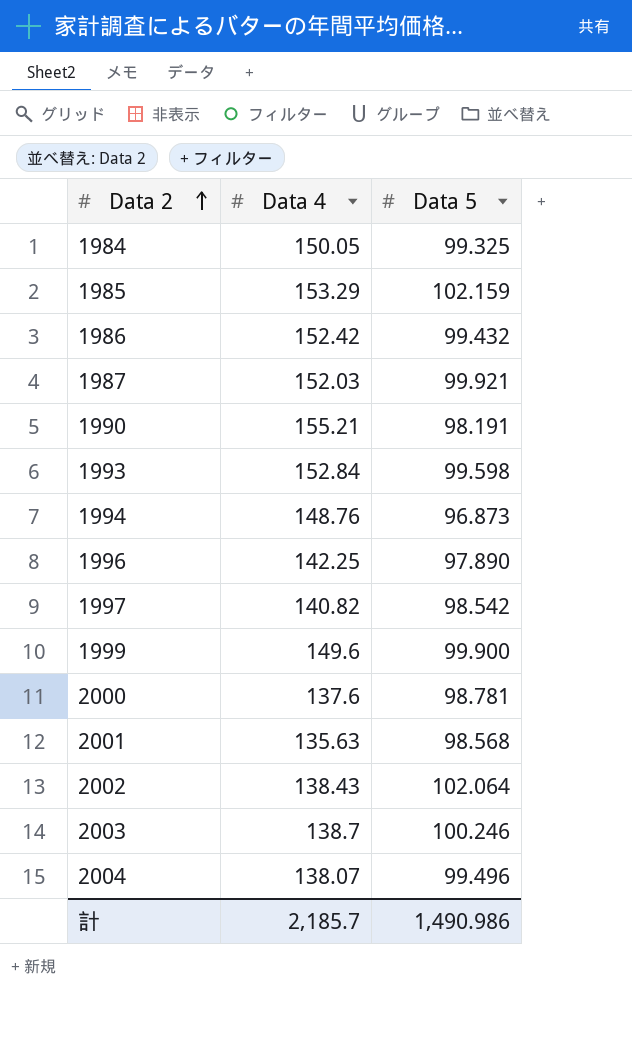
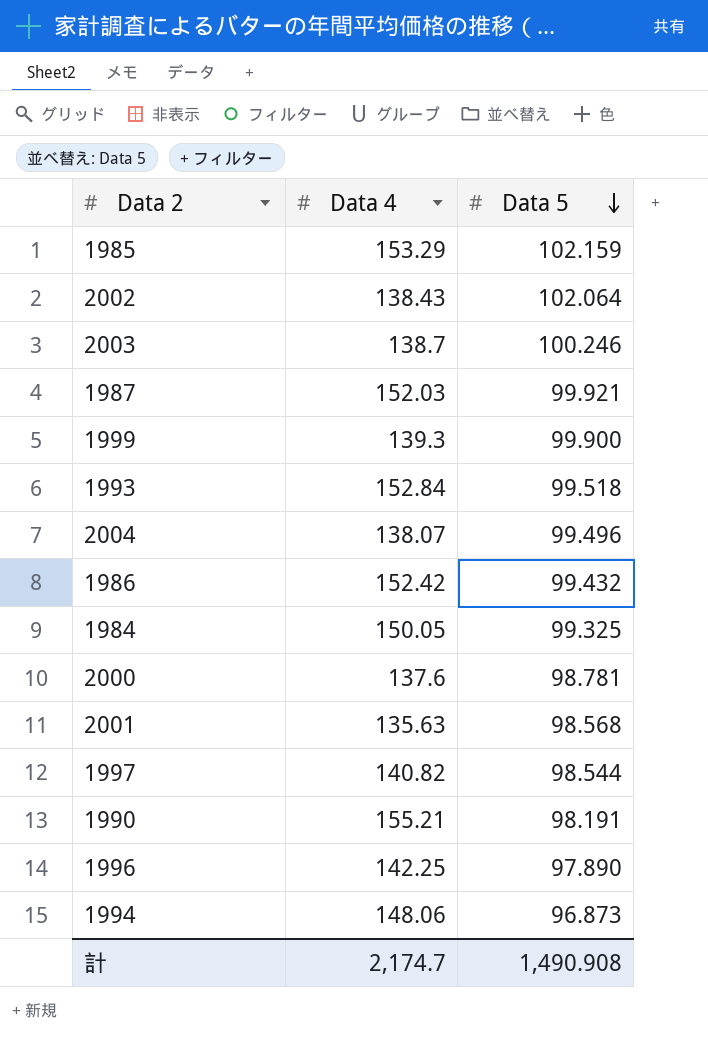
row order: Data 2 ascending -> Data 5 descending
1999 | Data 4: 149.6 -> 139.3
1993 | Data 5: 99.598 -> 99.518
1997 | Data 5: 98.542 -> 98.544
1994 | Data 4: 148.76 -> 148.06
計 | Data 4: 2,185.7 -> 2,174.7
計 | Data 5: 1,490.986 -> 1,490.908

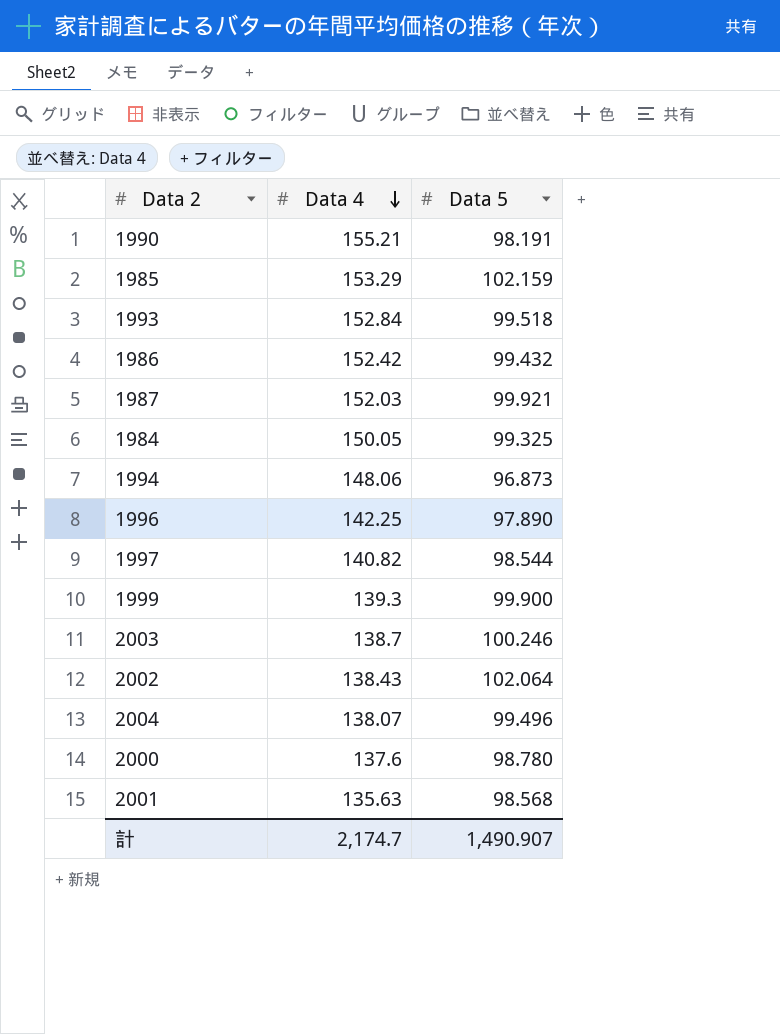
row order: Data 5 descending -> Data 4 descending
2000 | Data 5: 98.781 -> 98.780
計 | Data 5: 1,490.908 -> 1,490.907

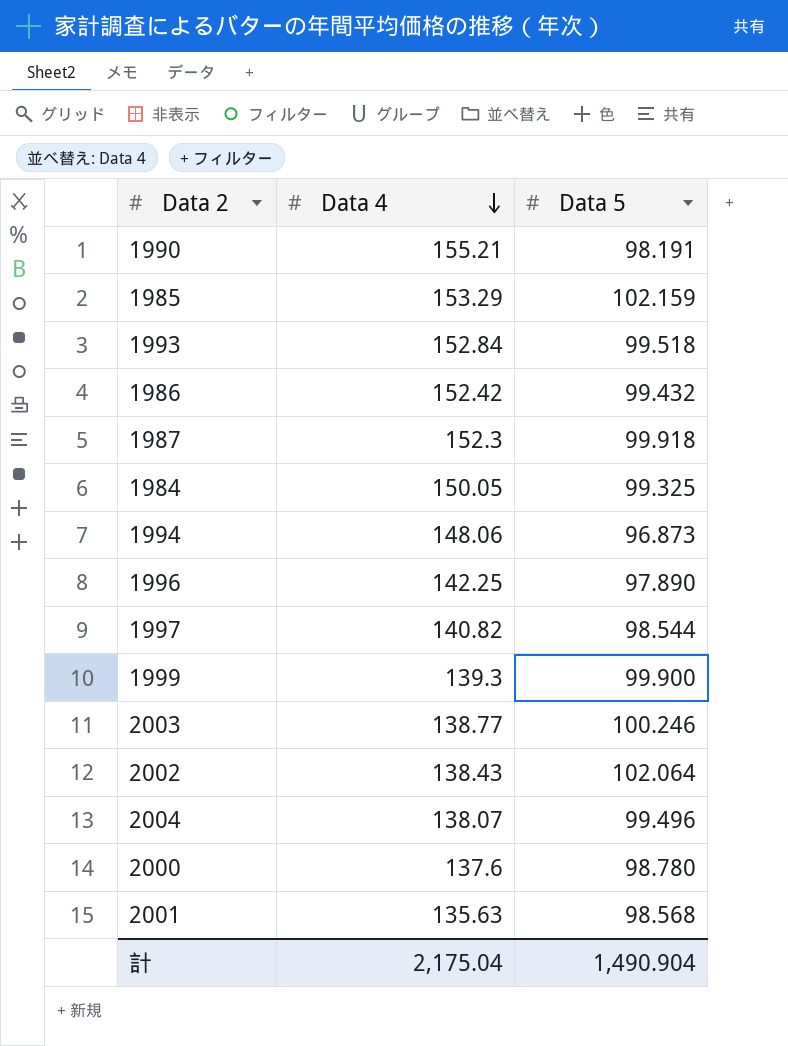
1987 | Data 4: 152.03 -> 152.3
1987 | Data 5: 99.921 -> 99.918
2003 | Data 4: 138.7 -> 138.77
計 | Data 4: 2,174.7 -> 2,175.04
計 | Data 5: 1,490.907 -> 1,490.904

